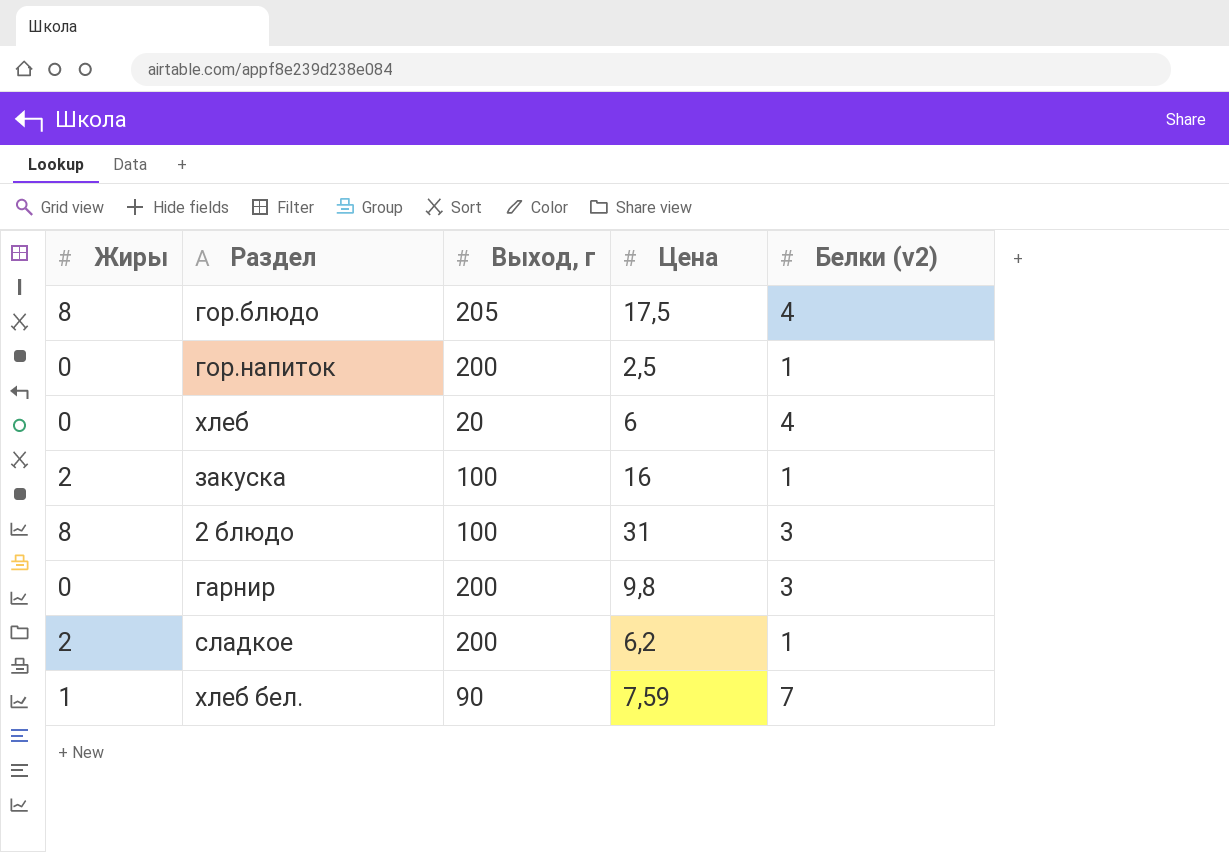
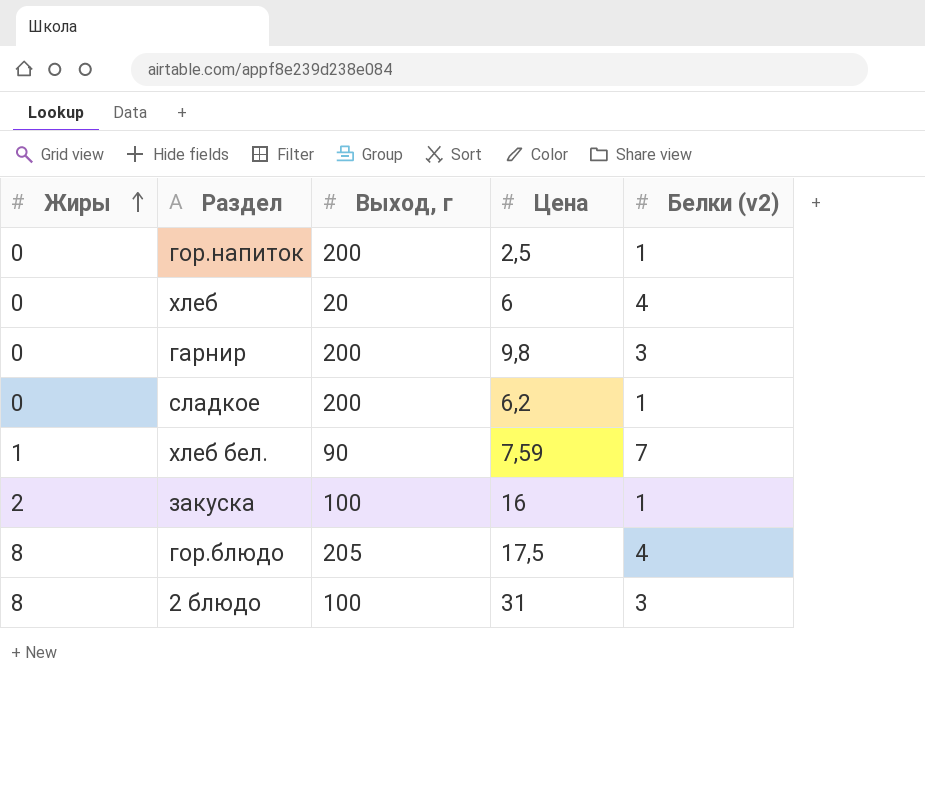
row order: none -> Жиры ascending
сладкое | Жиры: 2 -> 0

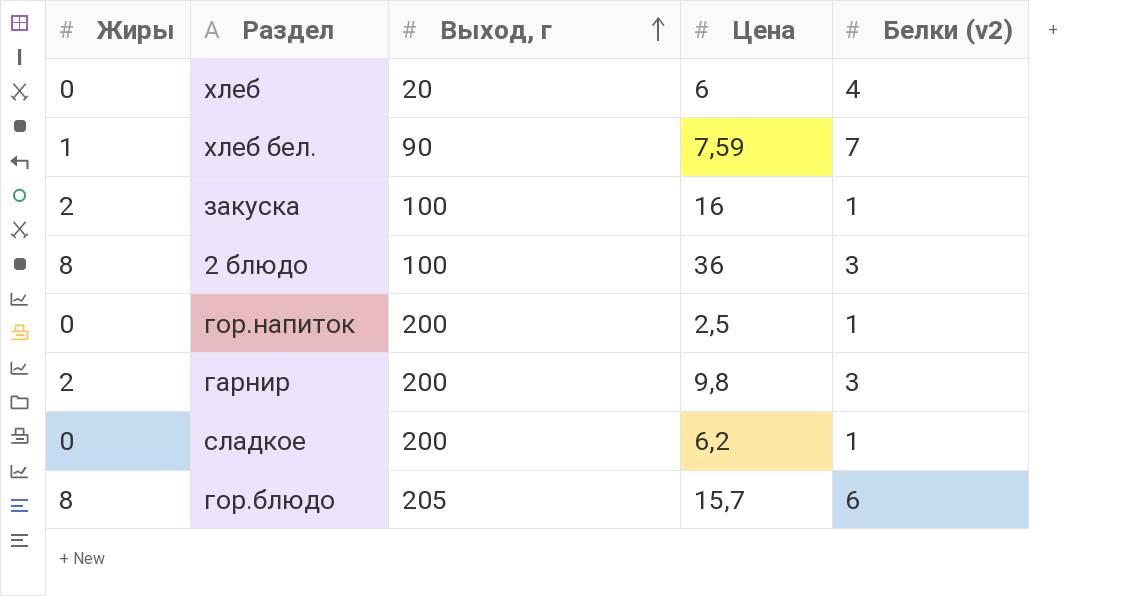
row order: Жиры ascending -> Выход, г ascending
2 блюдо | Цена: 31 -> 36
гарнир | Жиры: 0 -> 2
гор.блюдо | Цена: 17,5 -> 15,7
гор.блюдо | Белки (v2): 4 -> 6

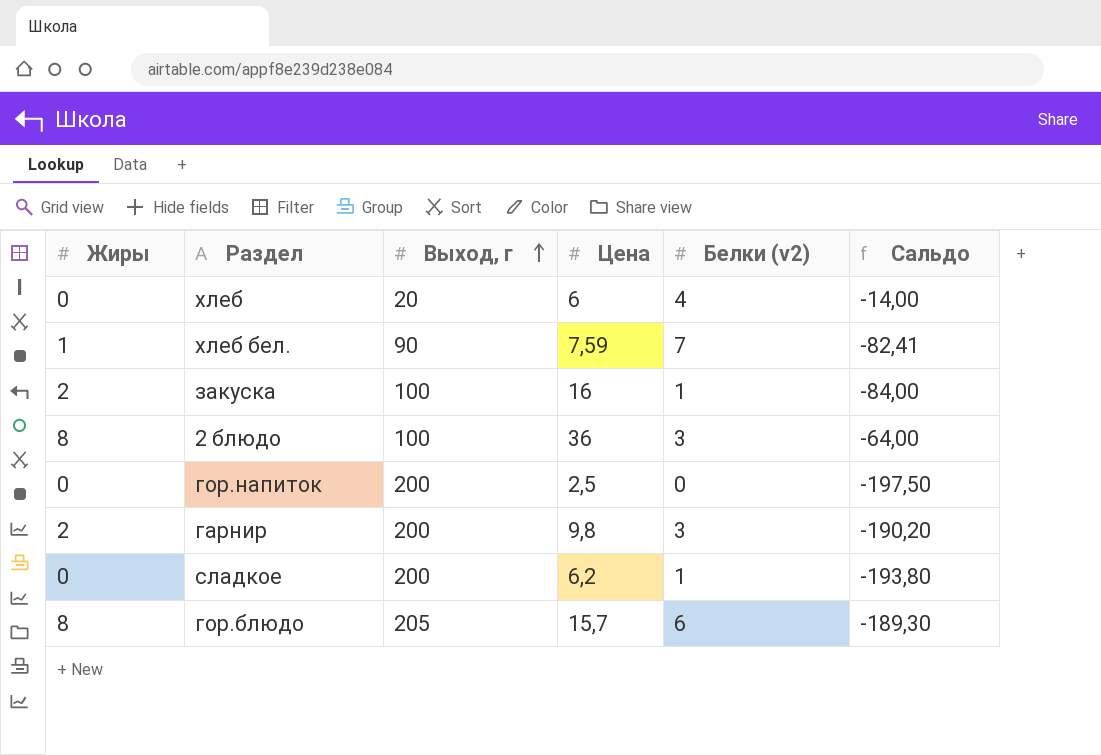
column Сальдо | formula: none -> [Цена] - [Выход, г]
гор.напиток | Белки (v2): 1 -> 0

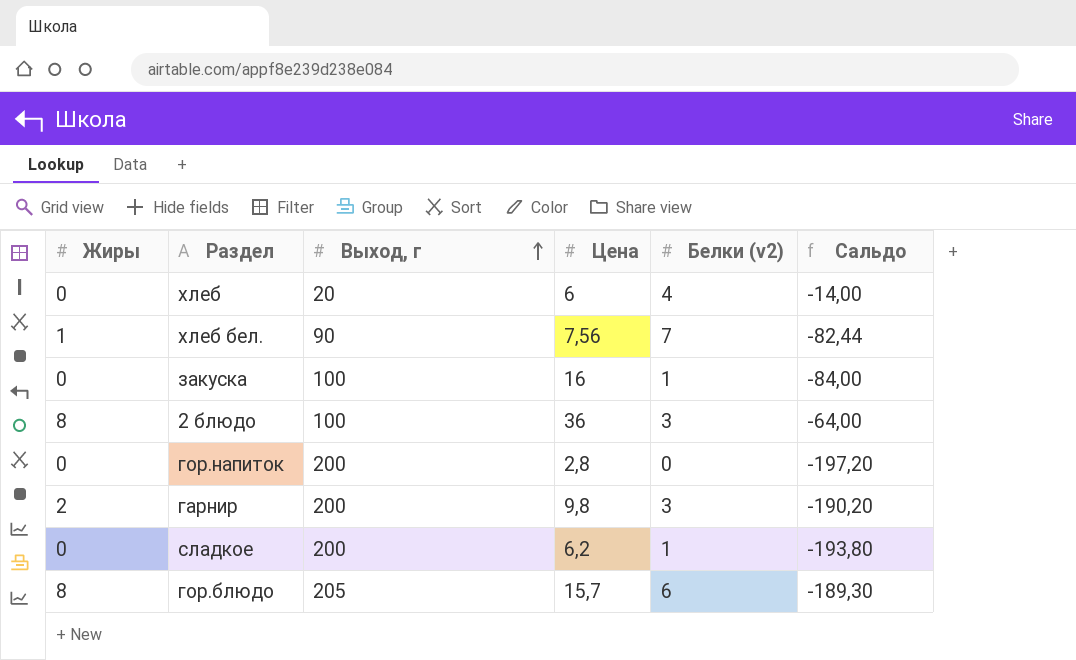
хлеб бел. | Цена: 7,59 -> 7,56
хлеб бел. | Сальдо: -82,41 -> -82,44
закуска | Жиры: 2 -> 0
гор.напиток | Цена: 2,5 -> 2,8
гор.напиток | Сальдо: -197,50 -> -197,20

